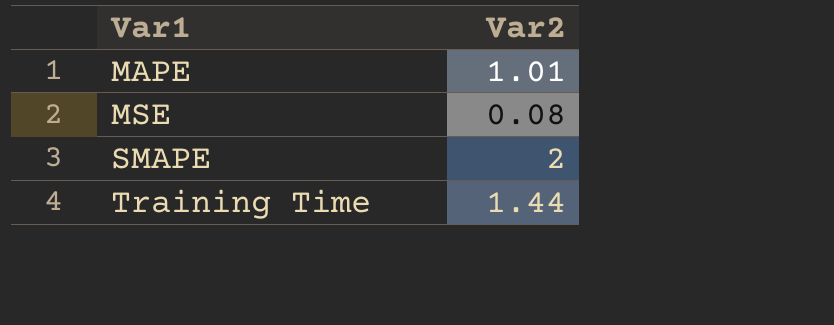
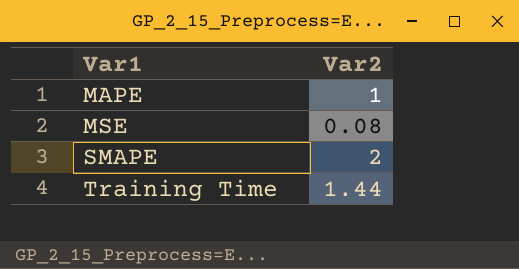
MAPE | Var2: 1.01 -> 1

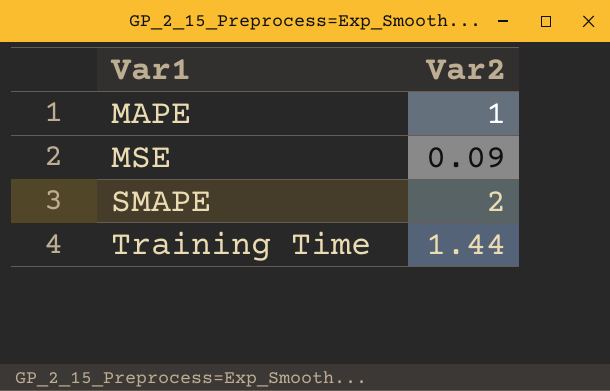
MSE | Var2: 0.08 -> 0.09

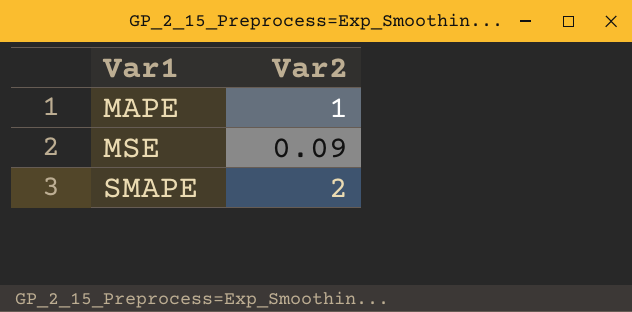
row Training Time: 1.44 -> none

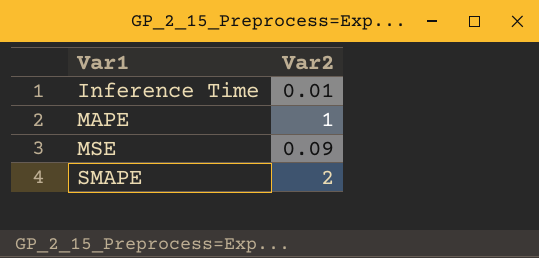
row Inference Time: none -> 0.01

